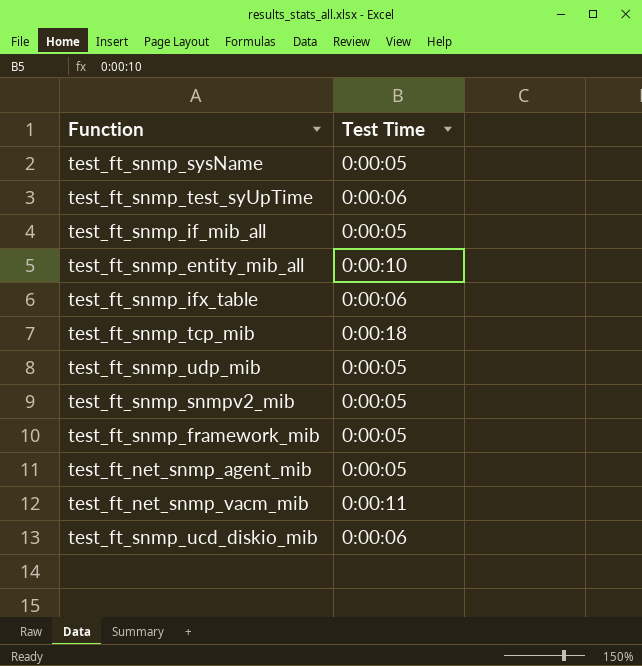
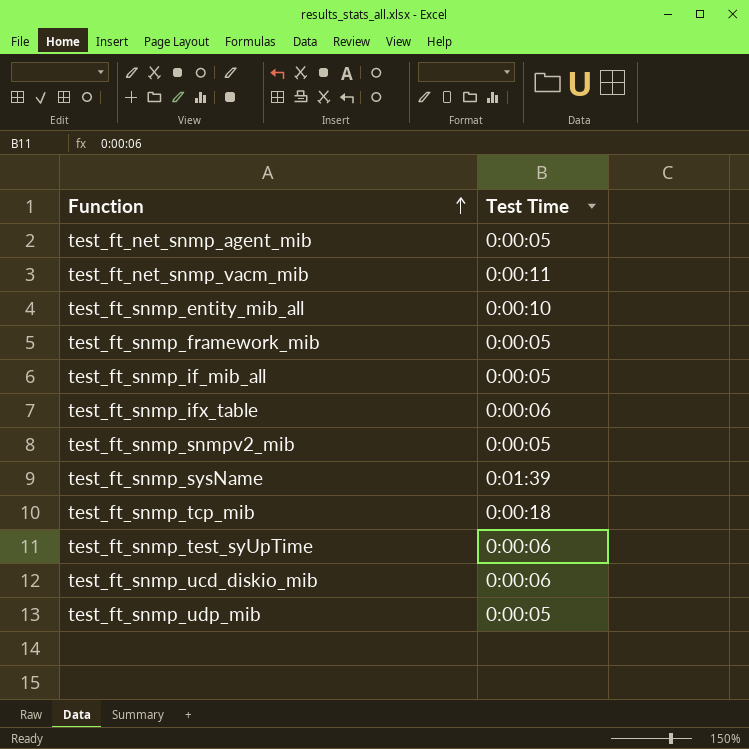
row order: none -> Function ascending
test_ft_snmp_sysName | Test Time: 0:00:05 -> 0:01:39

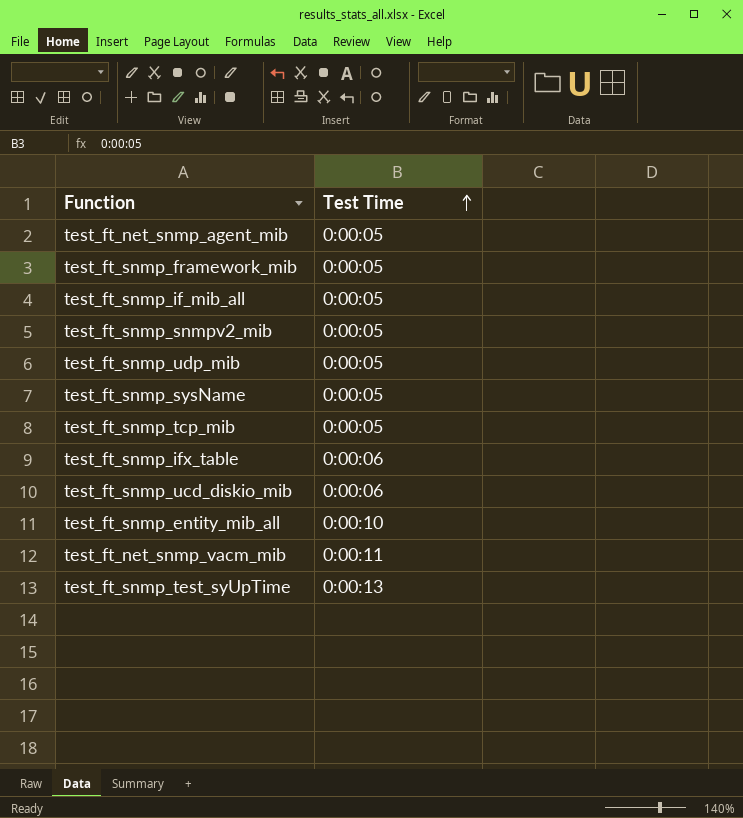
row order: Function ascending -> Test Time ascending
test_ft_snmp_sysName | Test Time: 0:01:39 -> 0:00:05
test_ft_snmp_tcp_mib | Test Time: 0:00:18 -> 0:00:05
test_ft_snmp_test_syUpTime | Test Time: 0:00:06 -> 0:00:13

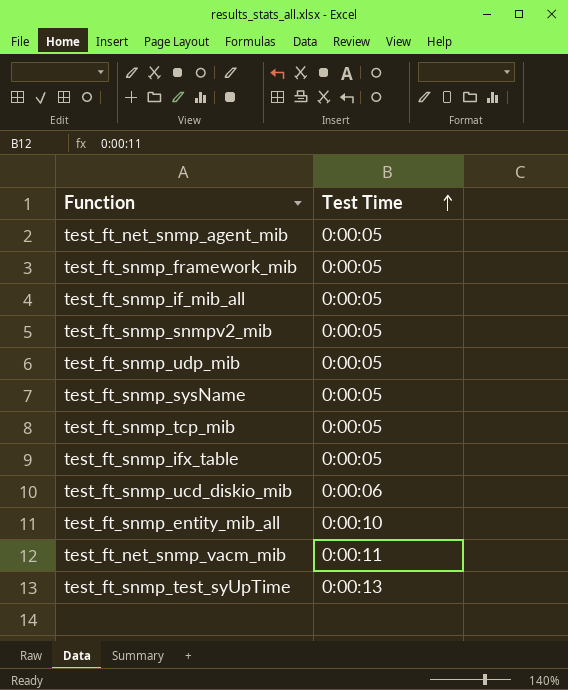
test_ft_snmp_ifx_table | Test Time: 0:00:06 -> 0:00:05

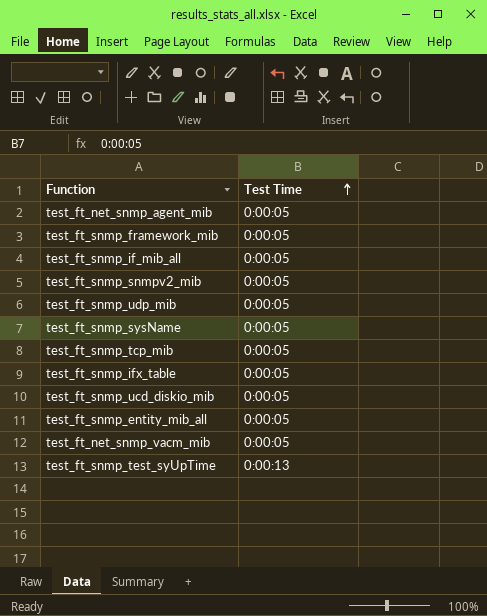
test_ft_snmp_ucd_diskio_mib | Test Time: 0:00:06 -> 0:00:05
test_ft_snmp_entity_mib_all | Test Time: 0:00:10 -> 0:00:05
test_ft_net_snmp_vacm_mib | Test Time: 0:00:11 -> 0:00:05

